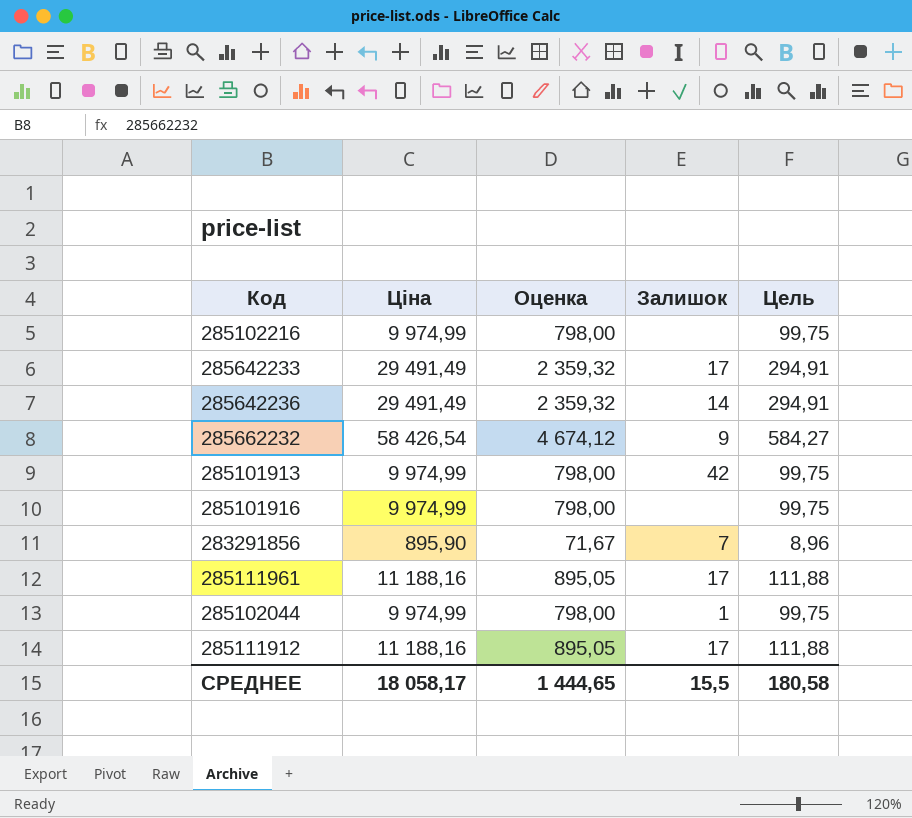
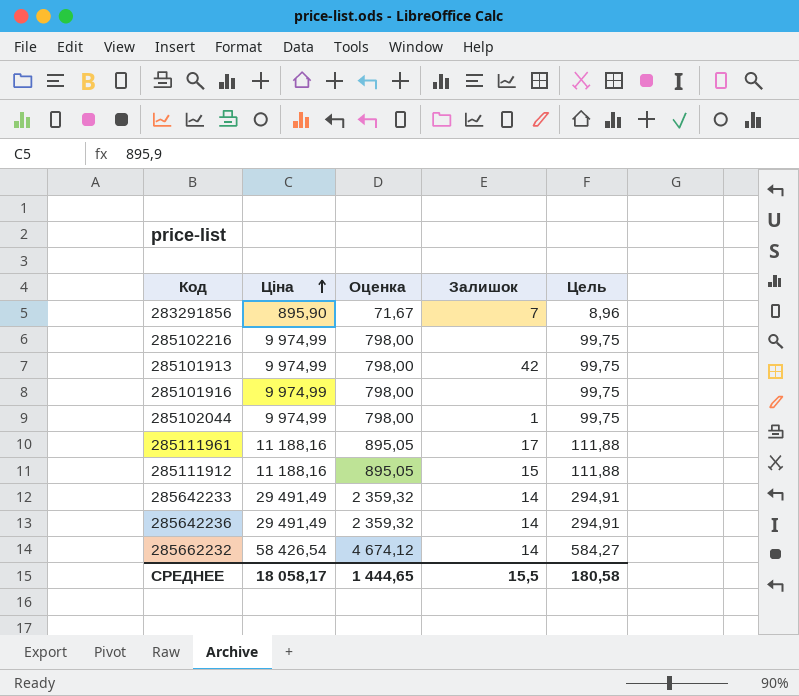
row order: none -> Ціна ascending
285111912 | Залишок: 17 -> 15
285642233 | Залишок: 17 -> 14
285662232 | Залишок: 9 -> 14

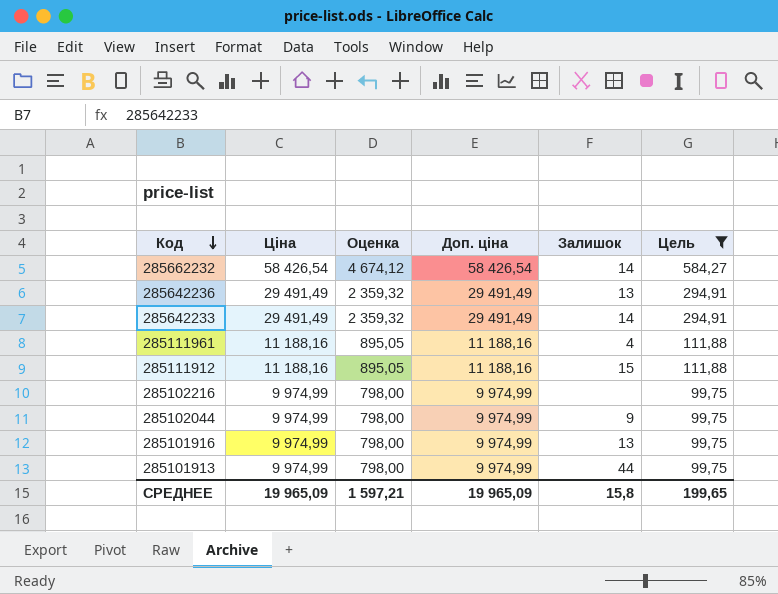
filter: none -> Цель != 8,96
row order: Ціна ascending -> Код descending
column Доп. ціна | position: none -> 4
285642236 | Залишок: 14 -> 13
285111961 | Залишок: 17 -> 4
285102044 | Залишок: 1 -> 9
285101916 | Залишок: none -> 13
285101913 | Залишок: 42 -> 44
СРЕДНЕЕ | Ціна: 18 058,17 -> 19 965,09
СРЕДНЕЕ | Оценка: 1 444,65 -> 1 597,21
СРЕДНЕЕ | Залишок: 15,5 -> 15,8
СРЕДНЕЕ | Цель: 180,58 -> 199,65

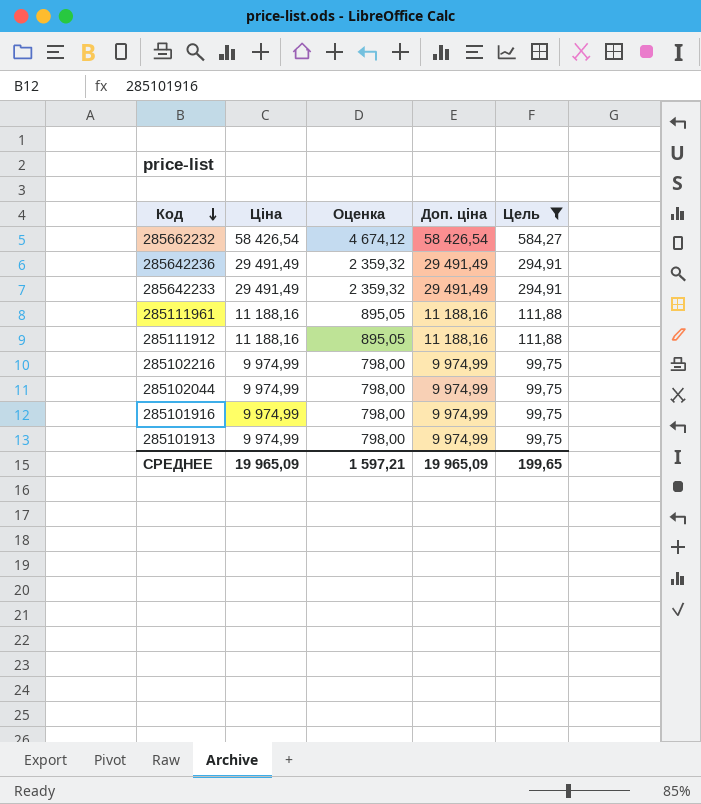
column Залишок | position: 5 -> none

